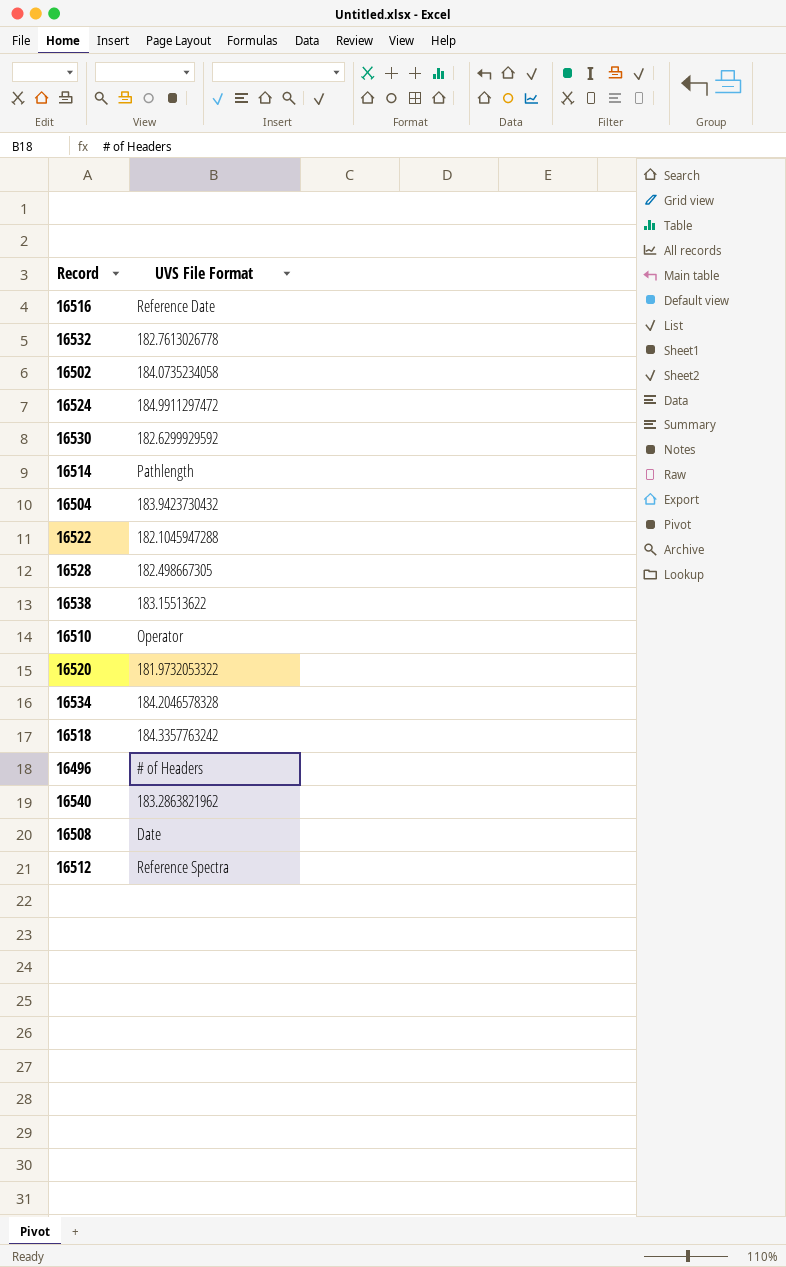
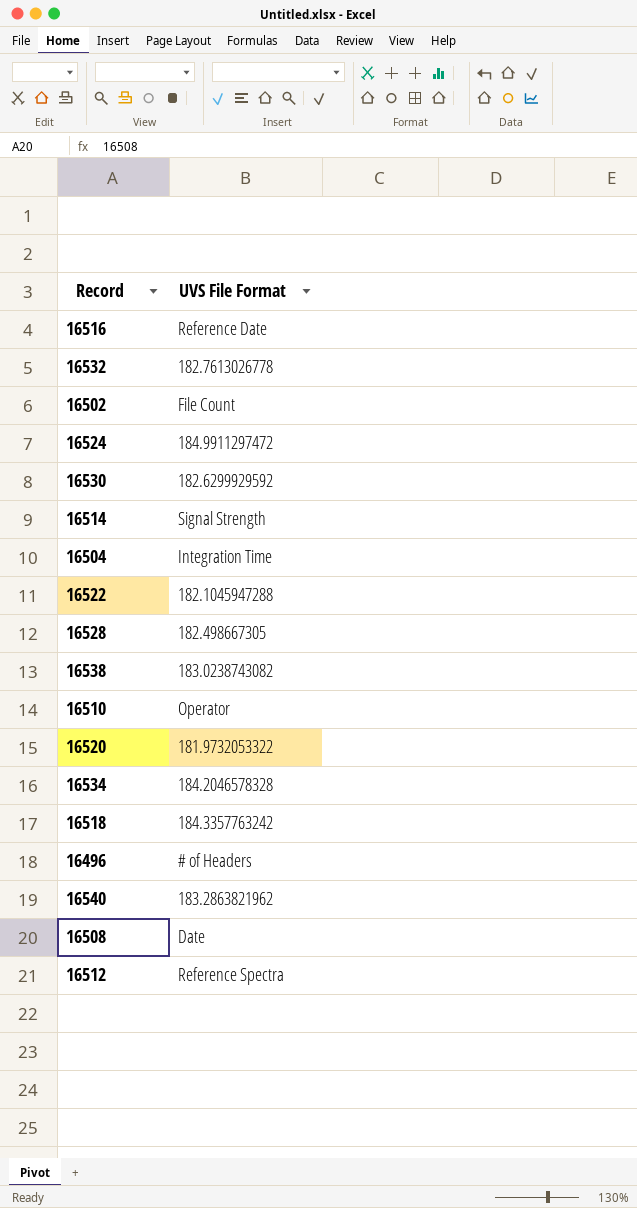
16502 | UVS File Format: 184.0735234058 -> File Count
16514 | UVS File Format: Pathlength -> Signal Strength
16504 | UVS File Format: 183.9423730432 -> Integration Time
16538 | UVS File Format: 183.15513622 -> 183.0238743082

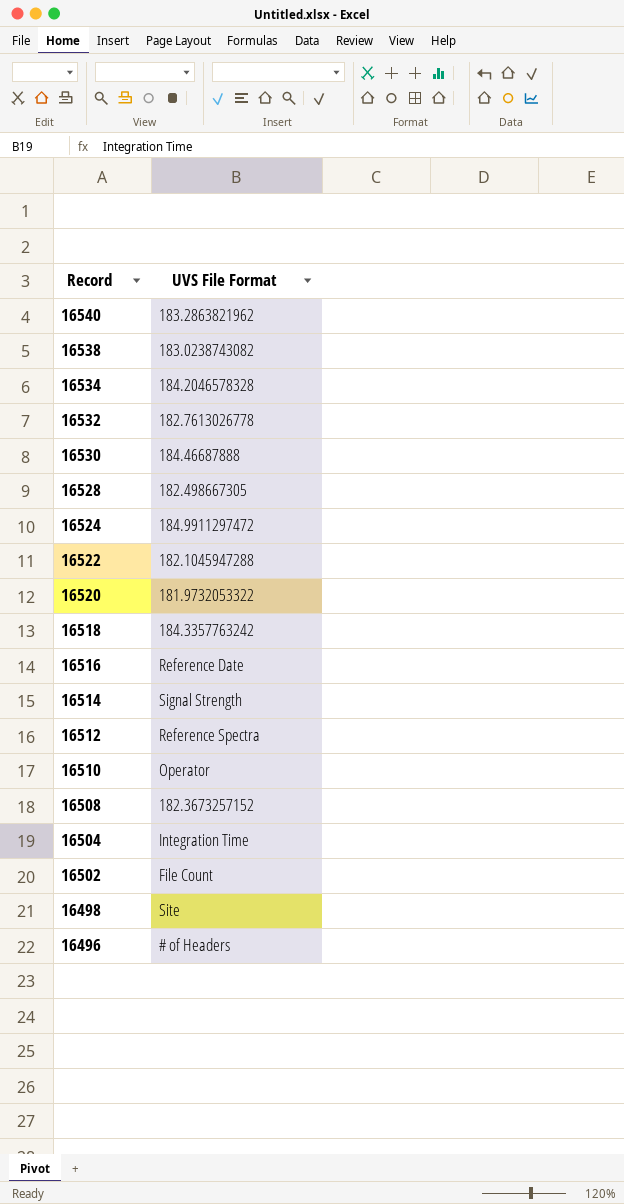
row order: none -> Record descending
16530 | UVS File Format: 182.6299929592 -> 184.46687888
16508 | UVS File Format: Date -> 182.3673257152
row 16498: none -> Site

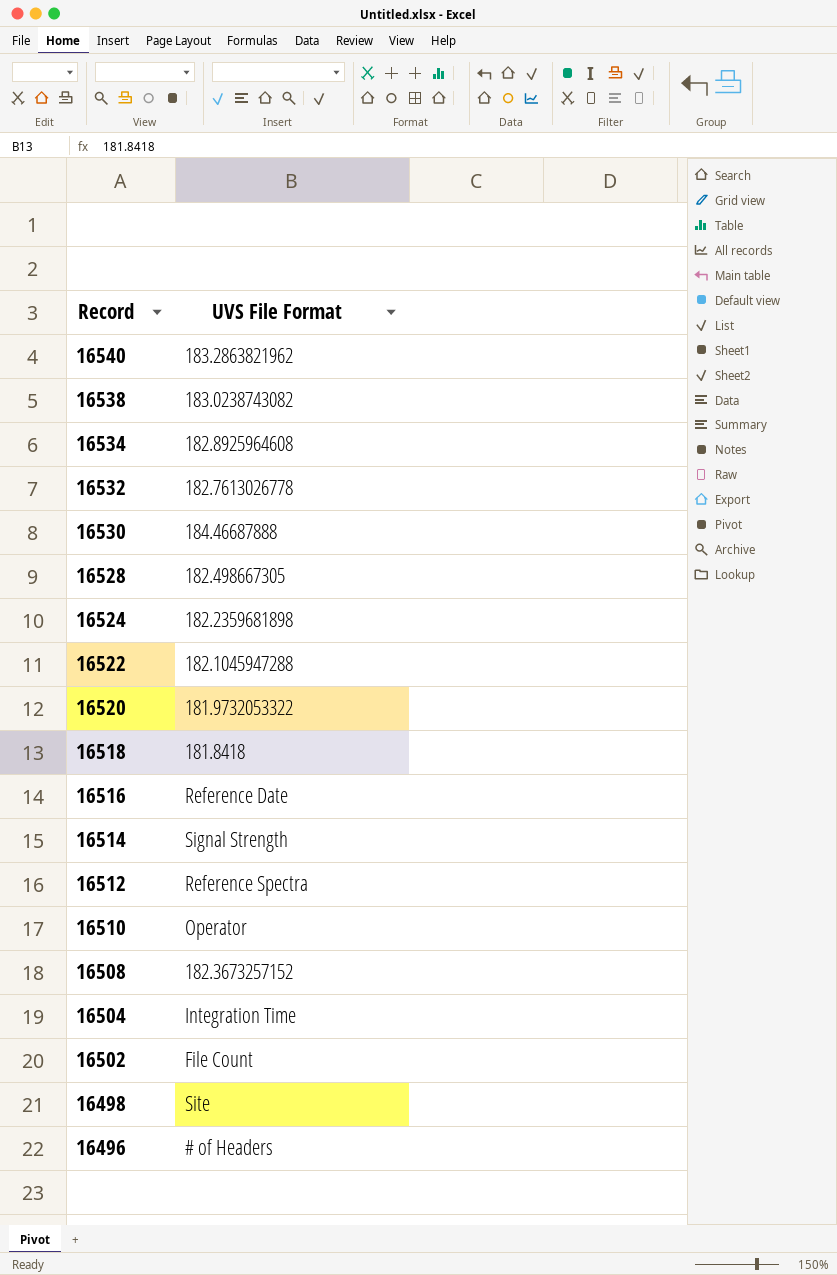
16534 | UVS File Format: 184.2046578328 -> 182.8925964608
16524 | UVS File Format: 184.9911297472 -> 182.2359681898
16518 | UVS File Format: 184.3357763242 -> 181.8418

